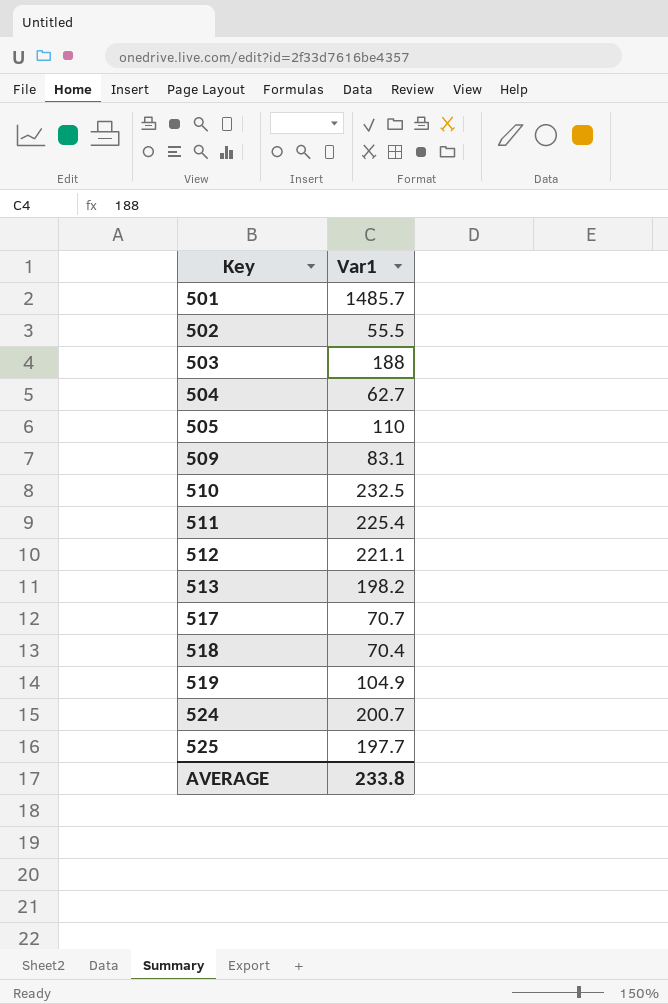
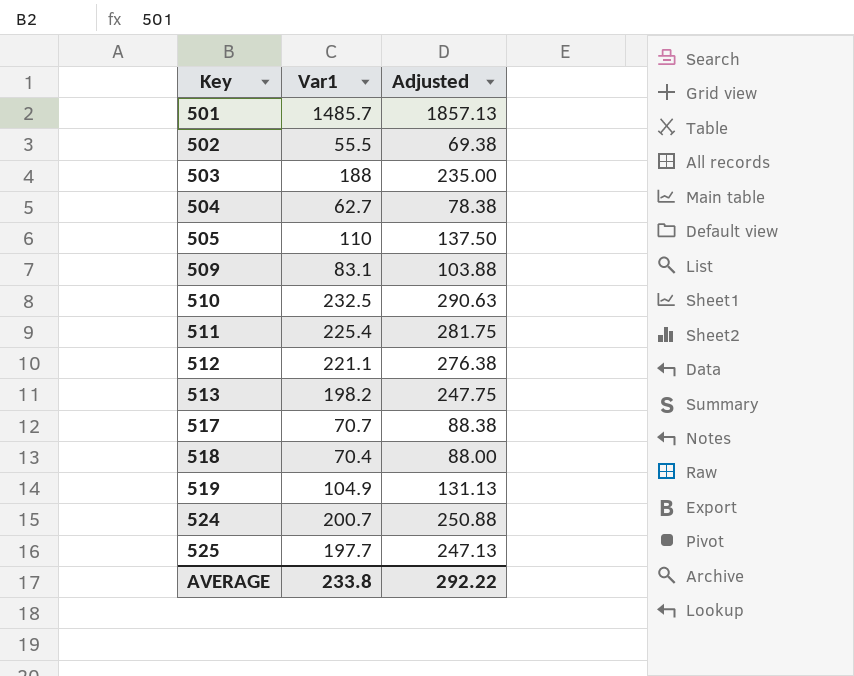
column Adjusted | formula: none -> [Var1] * 1.25

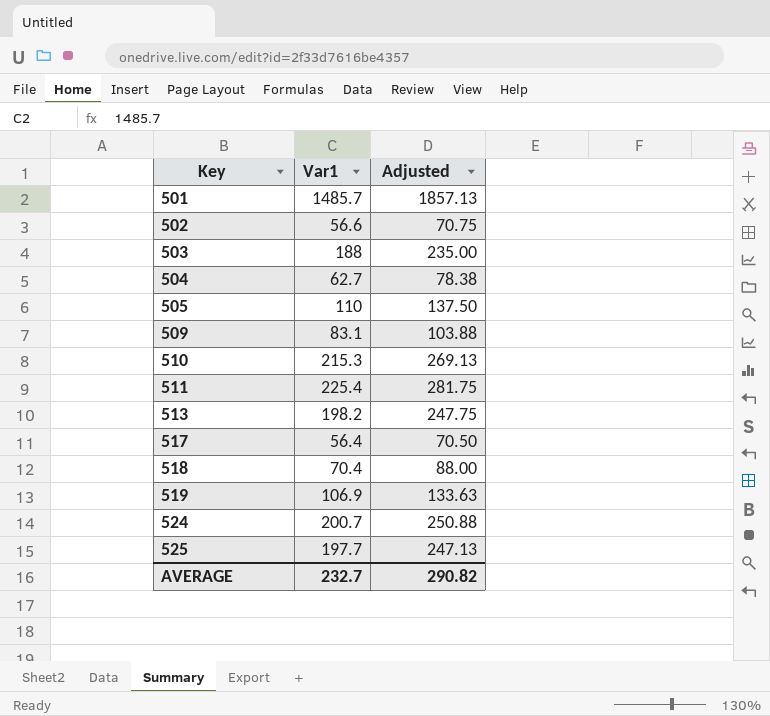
row 512: 221.1 | 276.38 -> none
502 | Var1: 55.5 -> 56.6
502 | Adjusted: 69.38 -> 70.75
510 | Var1: 232.5 -> 215.3
510 | Adjusted: 290.63 -> 269.13
517 | Var1: 70.7 -> 56.4
517 | Adjusted: 88.38 -> 70.50
519 | Var1: 104.9 -> 106.9
519 | Adjusted: 131.13 -> 133.63
AVERAGE | Var1: 233.8 -> 232.7
AVERAGE | Adjusted: 292.22 -> 290.82

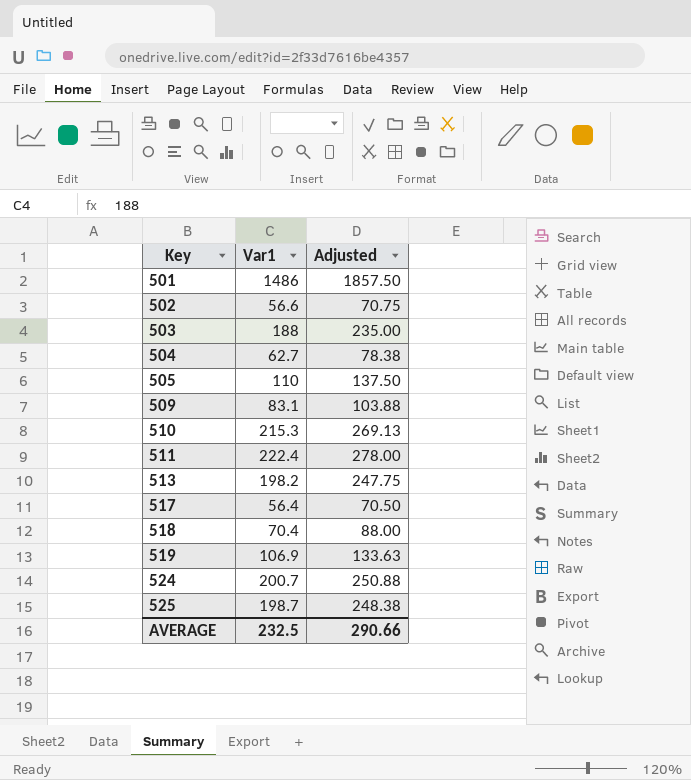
501 | Var1: 1485.7 -> 1486
501 | Adjusted: 1857.13 -> 1857.50
511 | Var1: 225.4 -> 222.4
511 | Adjusted: 281.75 -> 278.00
525 | Var1: 197.7 -> 198.7
525 | Adjusted: 247.13 -> 248.38
AVERAGE | Var1: 232.7 -> 232.5
AVERAGE | Adjusted: 290.82 -> 290.66

